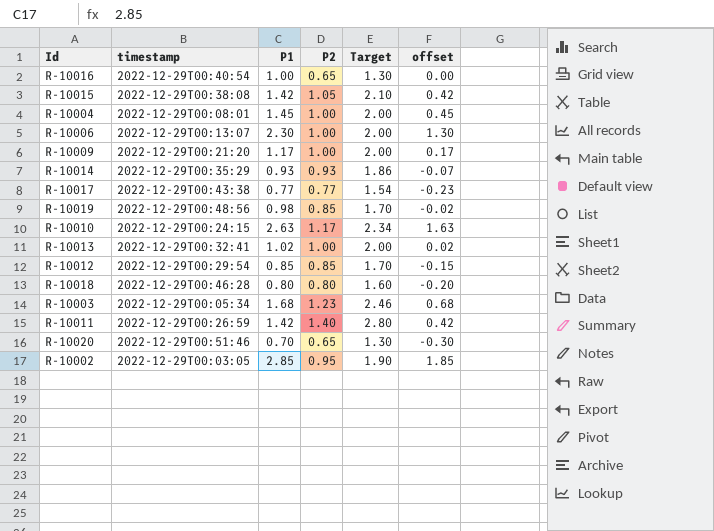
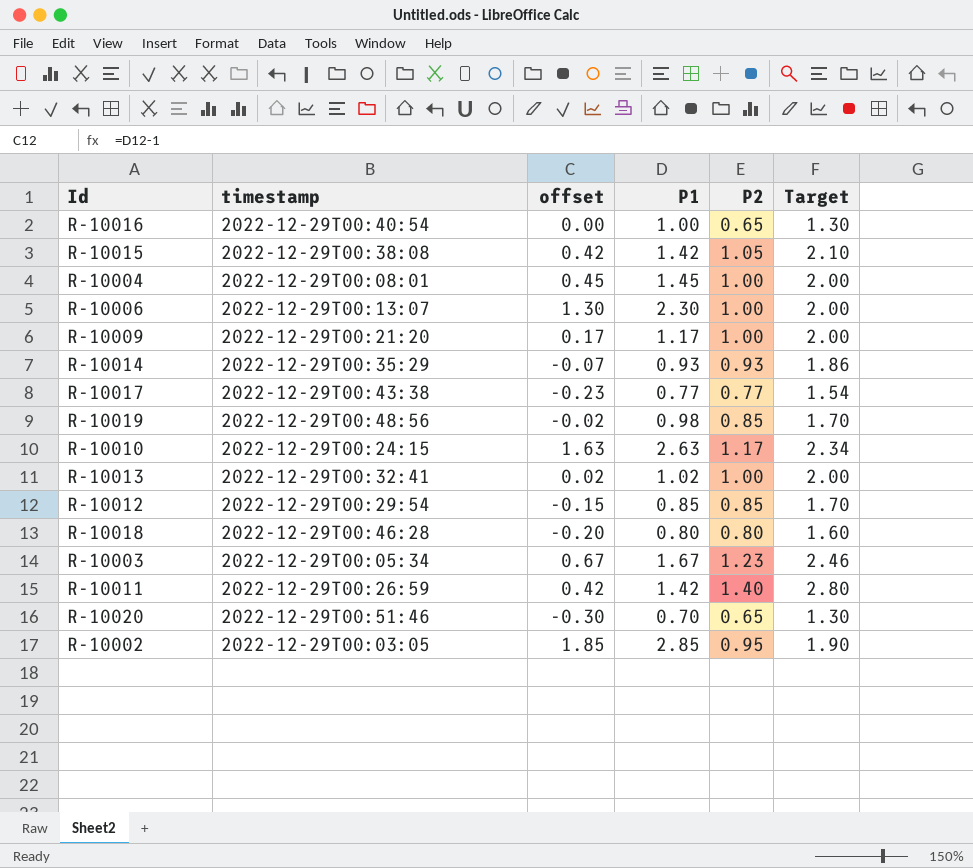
column offset | position: 6 -> 3
R-10003 | offset: 0.68 -> 0.67
R-10003 | P1: 1.68 -> 1.67

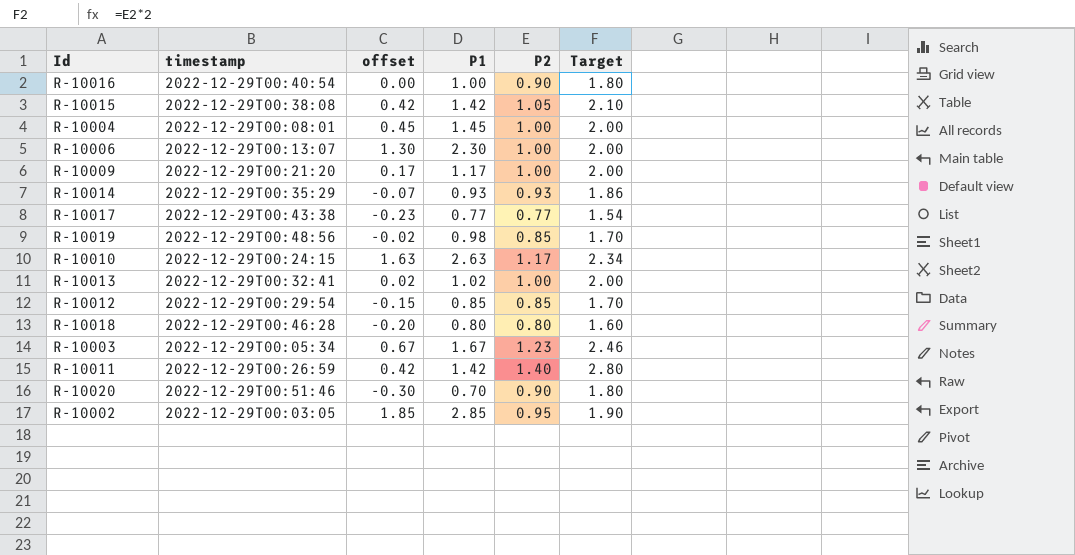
R-10016 | P2: 0.65 -> 0.90
R-10016 | Target: 1.30 -> 1.80
R-10020 | P2: 0.65 -> 0.90
R-10020 | Target: 1.30 -> 1.80

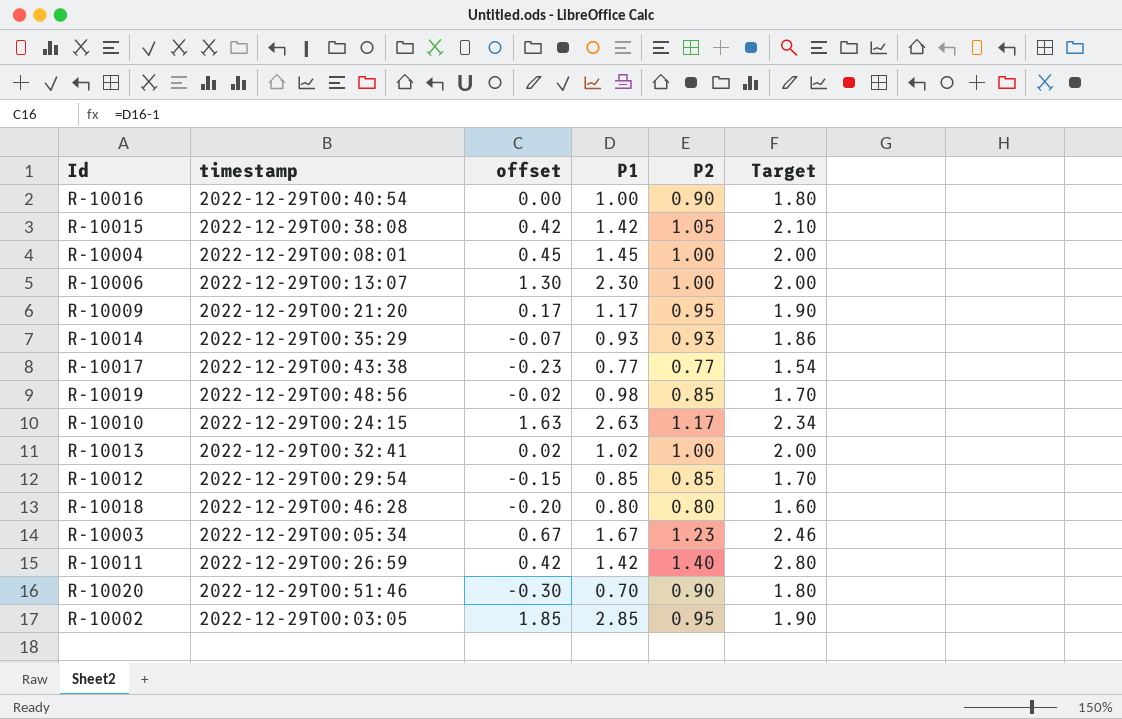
R-10009 | P2: 1.00 -> 0.95
R-10009 | Target: 2.00 -> 1.90

